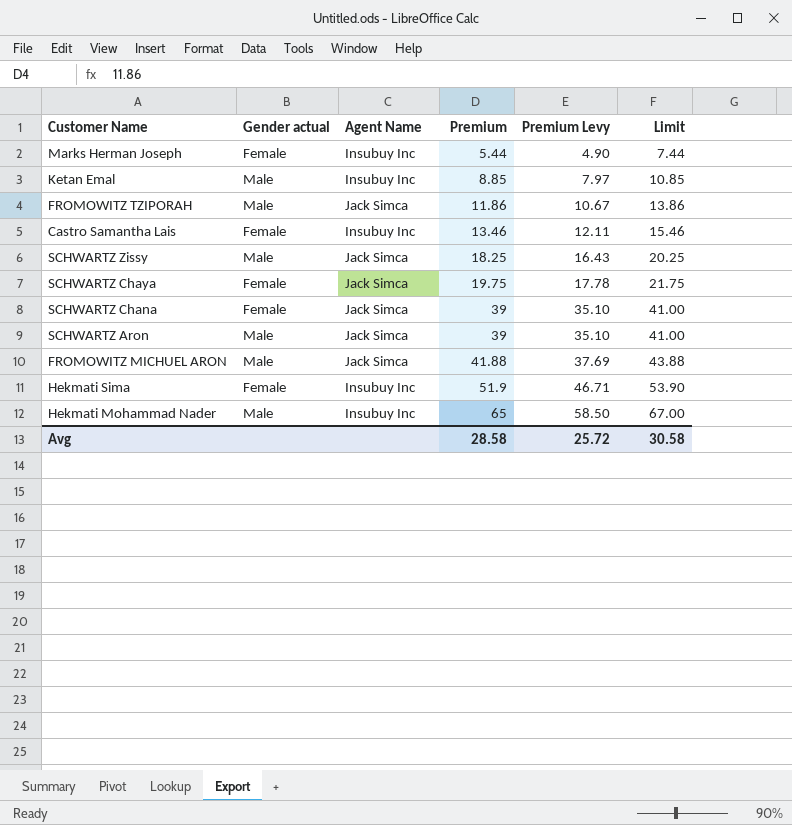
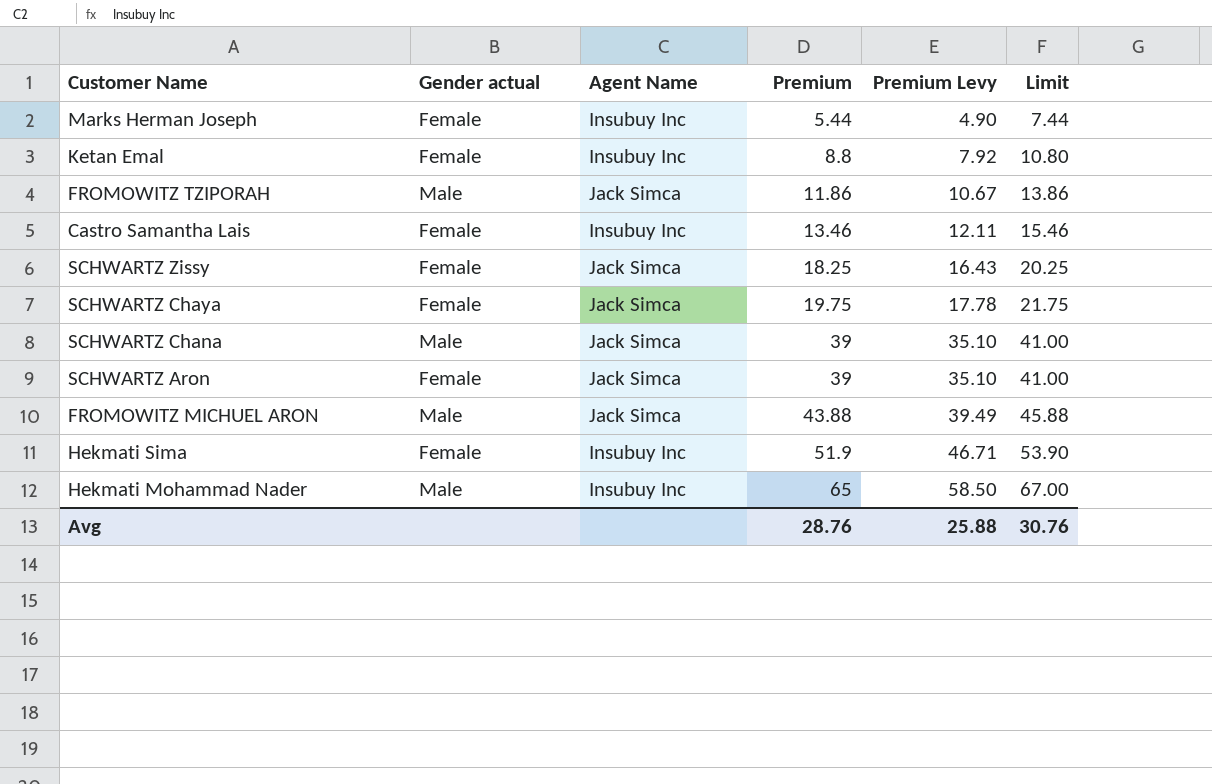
Ketan Emal | Gender actual: Male -> Female
Ketan Emal | Premium: 8.85 -> 8.8
Ketan Emal | Premium Levy: 7.97 -> 7.92
Ketan Emal | Limit: 10.85 -> 10.80
SCHWARTZ Zissy | Gender actual: Male -> Female
SCHWARTZ Chana | Gender actual: Female -> Male
SCHWARTZ Aron | Gender actual: Male -> Female
FROMOWITZ MICHUEL ARON | Premium: 41.88 -> 43.88
FROMOWITZ MICHUEL ARON | Premium Levy: 37.69 -> 39.49
FROMOWITZ MICHUEL ARON | Limit: 43.88 -> 45.88
Avg | Premium: 28.58 -> 28.76
Avg | Premium Levy: 25.72 -> 25.88
Avg | Limit: 30.58 -> 30.76

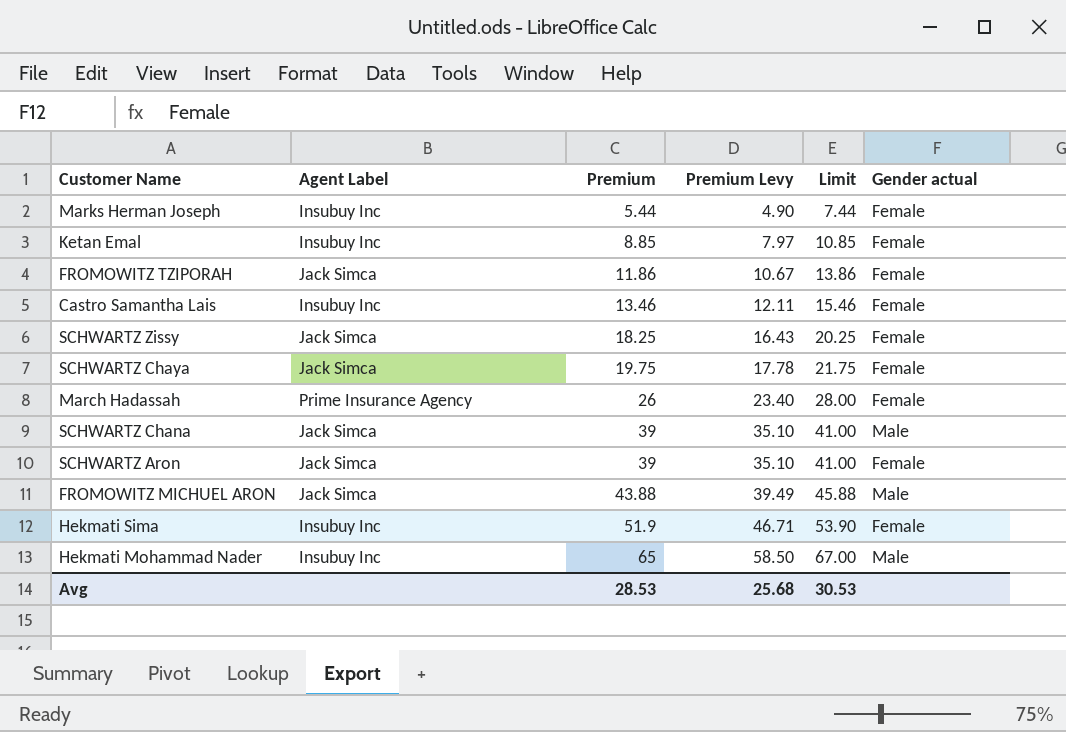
column name: Agent Name -> Agent Label
column Gender actual | position: 2 -> 6
Ketan Emal | Premium: 8.8 -> 8.85
Ketan Emal | Premium Levy: 7.92 -> 7.97
Ketan Emal | Limit: 10.80 -> 10.85
FROMOWITZ TZIPORAH | Gender actual: Male -> Female
row March Hadassah: none -> Prime Insurance Agency | 26 | 23.40 | 28.00 | Female
Avg | Premium: 28.76 -> 28.53
Avg | Premium Levy: 25.88 -> 25.68
Avg | Limit: 30.76 -> 30.53

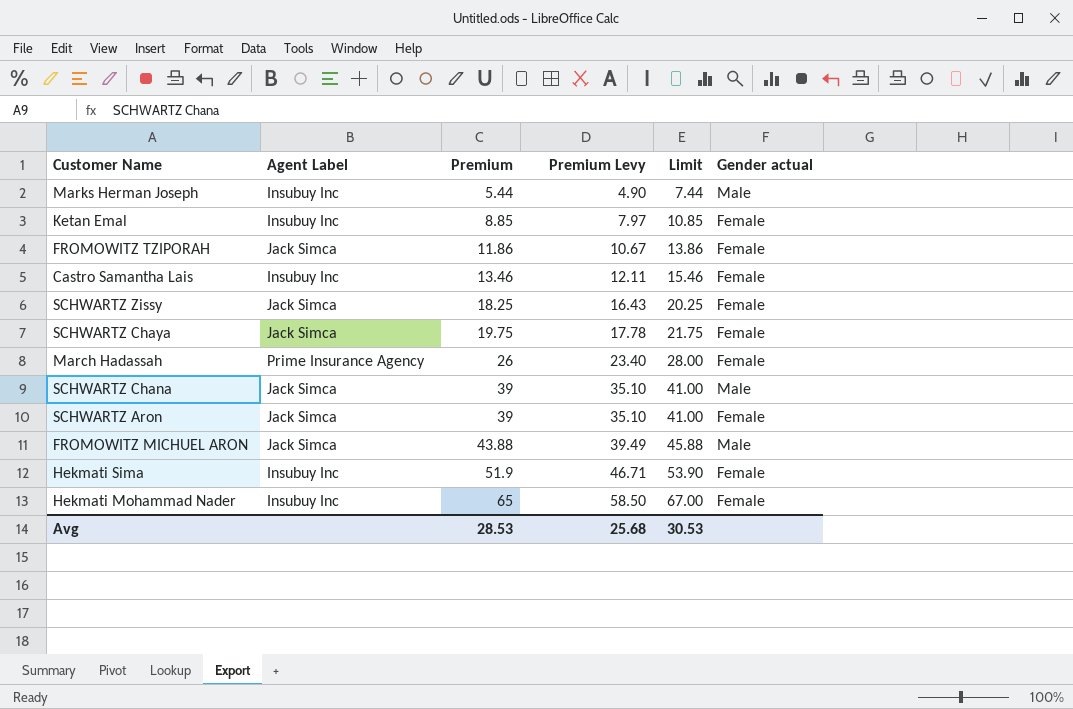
Marks Herman Joseph | Gender actual: Female -> Male
Hekmati Mohammad Nader | Gender actual: Male -> Female

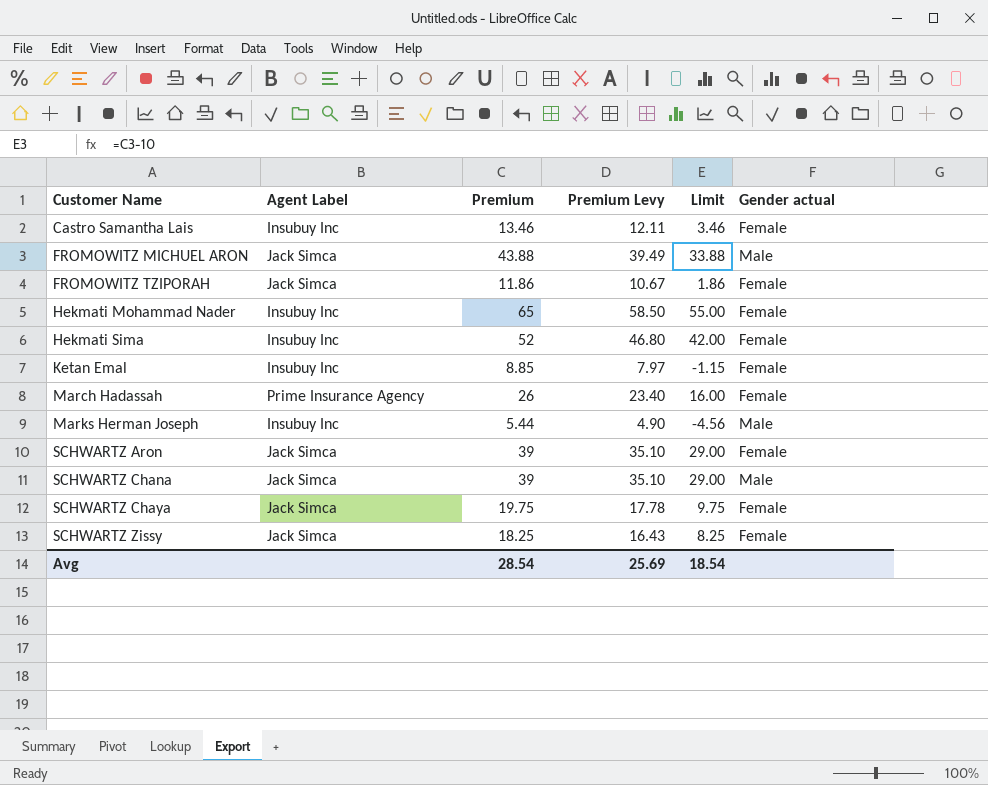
row order: Premium ascending -> Customer Name ascending
column Limit | formula: [Premium] + 2 -> [Premium] - 10
Hekmati Sima | Premium: 51.9 -> 52
Hekmati Sima | Premium Levy: 46.71 -> 46.80
Avg | Premium: 28.53 -> 28.54
Avg | Premium Levy: 25.68 -> 25.69
Avg | Limit: 30.53 -> 18.54

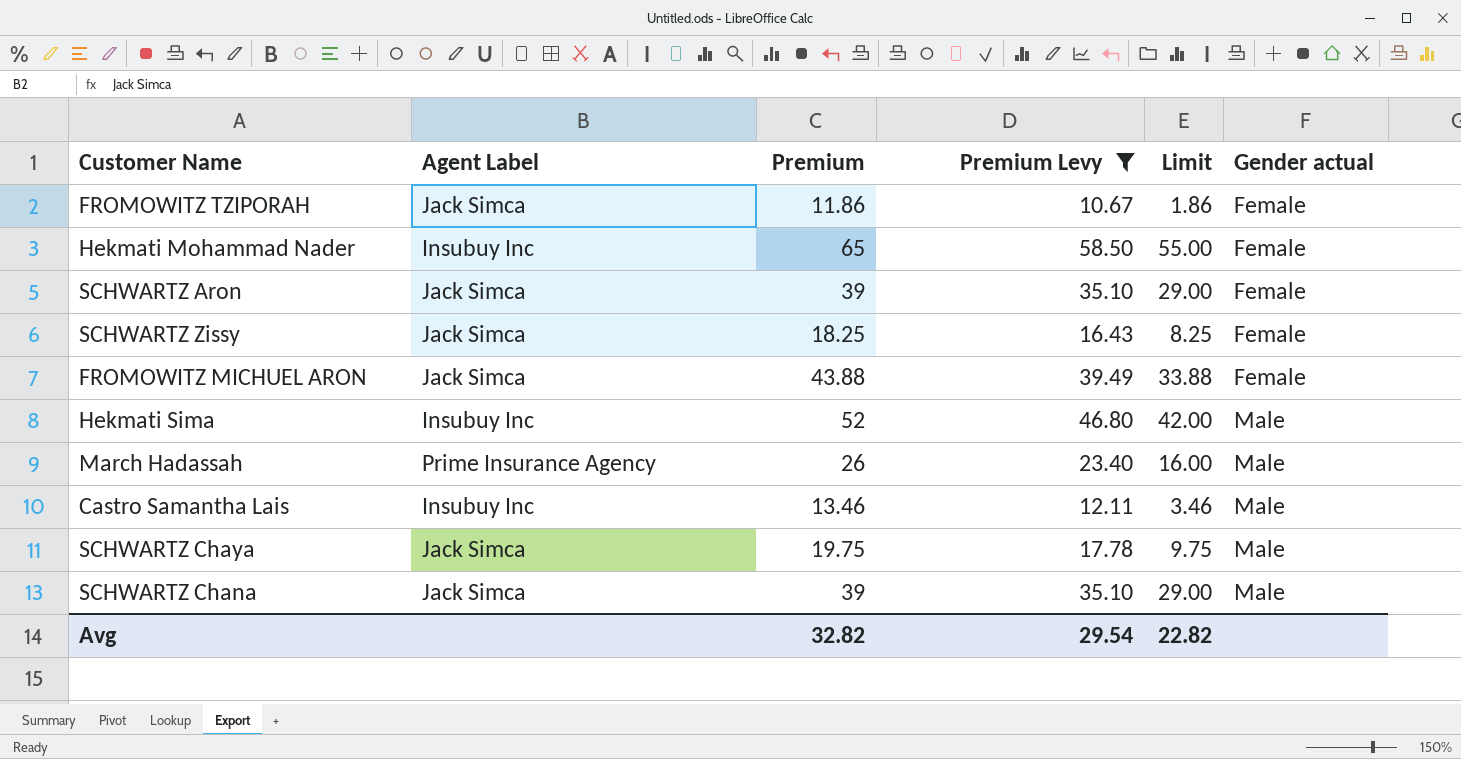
filter: none -> Premium Levy >= 10.67
row order: Customer Name ascending -> Gender actual ascending
FROMOWITZ MICHUEL ARON | Gender actual: Male -> Female
Hekmati Sima | Gender actual: Female -> Male
March Hadassah | Gender actual: Female -> Male
Castro Samantha Lais | Gender actual: Female -> Male
SCHWARTZ Chaya | Gender actual: Female -> Male
Avg | Premium: 28.54 -> 32.82
Avg | Premium Levy: 25.69 -> 29.54
Avg | Limit: 18.54 -> 22.82

